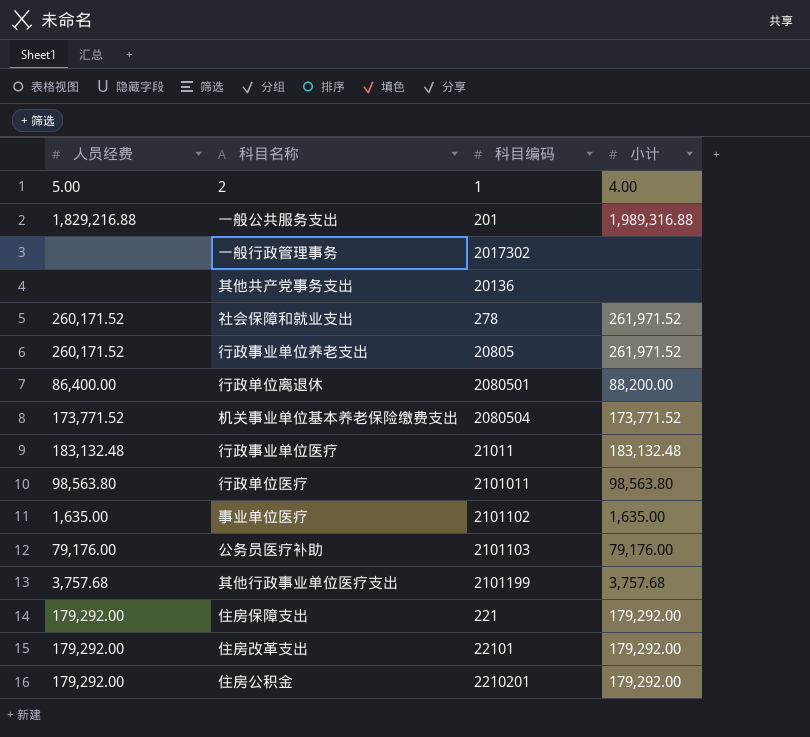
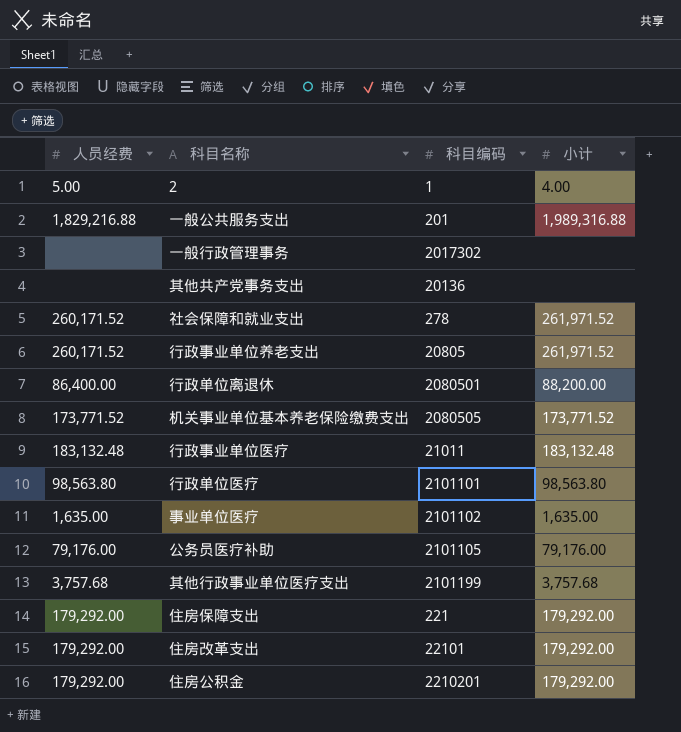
机关事业单位基本养老保险缴费支出 | 科目编码: 2080504 -> 2080505
行政单位医疗 | 科目编码: 2101011 -> 2101101
公务员医疗补助 | 科目编码: 2101103 -> 2101105

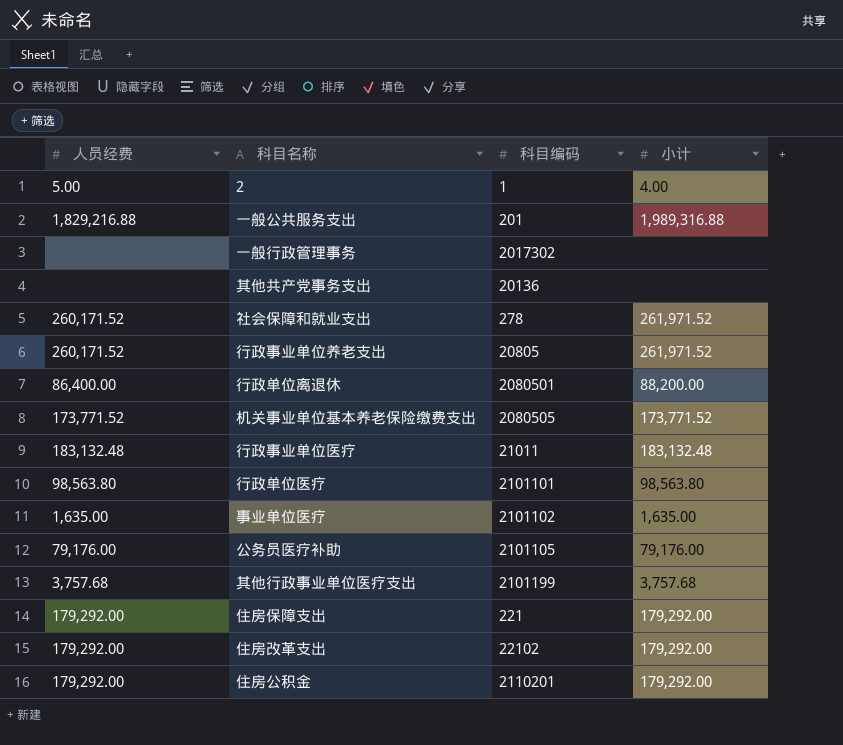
住房改革支出 | 科目编码: 22101 -> 22102
住房公积金 | 科目编码: 2210201 -> 2110201

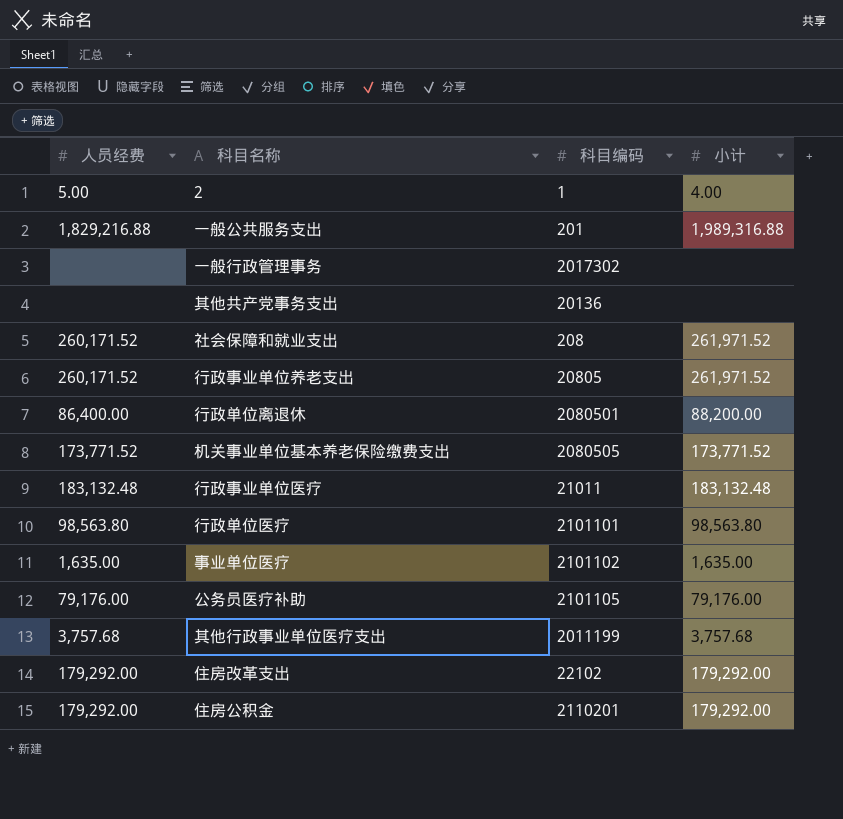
row 住房保障支出: 179,292.00 | 221 | 179,292.00 -> none
社会保障和就业支出 | 科目编码: 278 -> 208
其他行政事业单位医疗支出 | 科目编码: 2101199 -> 2011199

